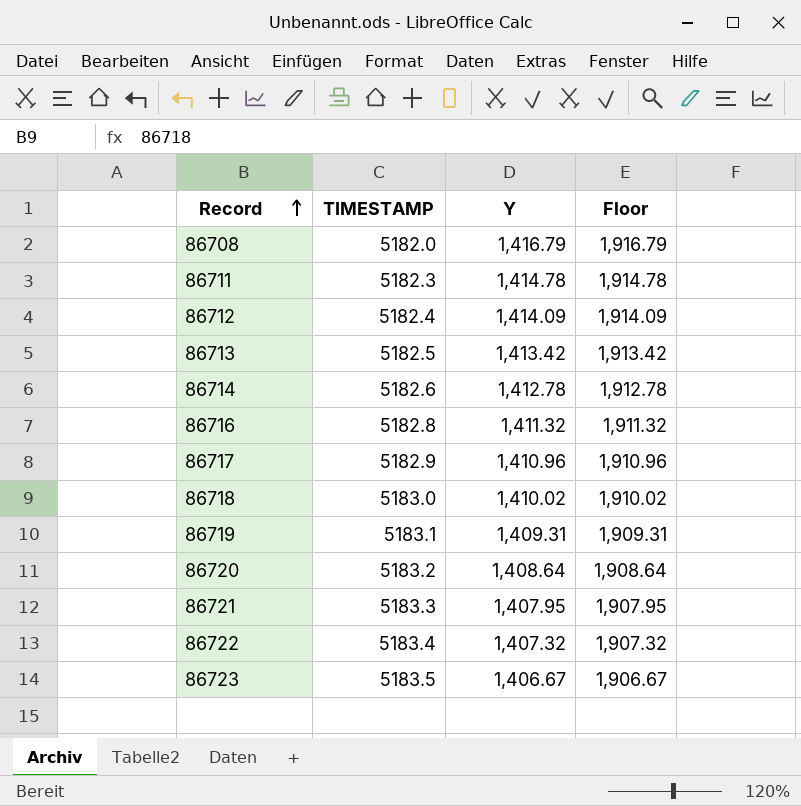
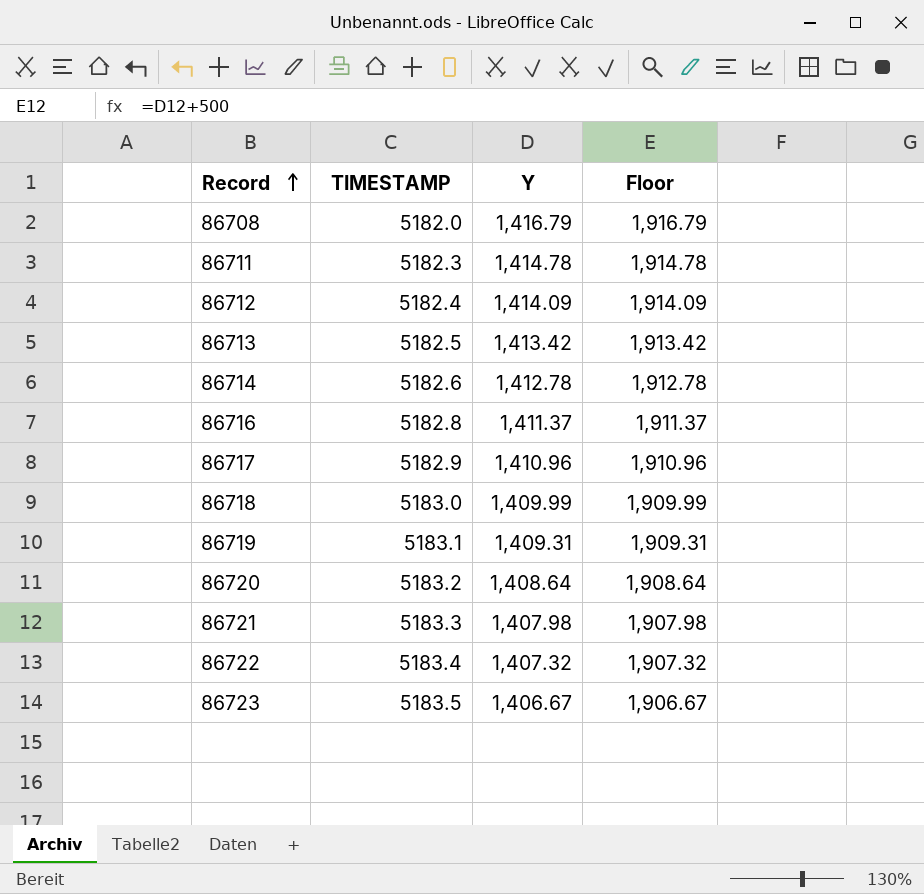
86716 | Y: 1,411.32 -> 1,411.37
86716 | Floor: 1,911.32 -> 1,911.37
86718 | Y: 1,410.02 -> 1,409.99
86718 | Floor: 1,910.02 -> 1,909.99
86721 | Y: 1,407.95 -> 1,407.98
86721 | Floor: 1,907.95 -> 1,907.98

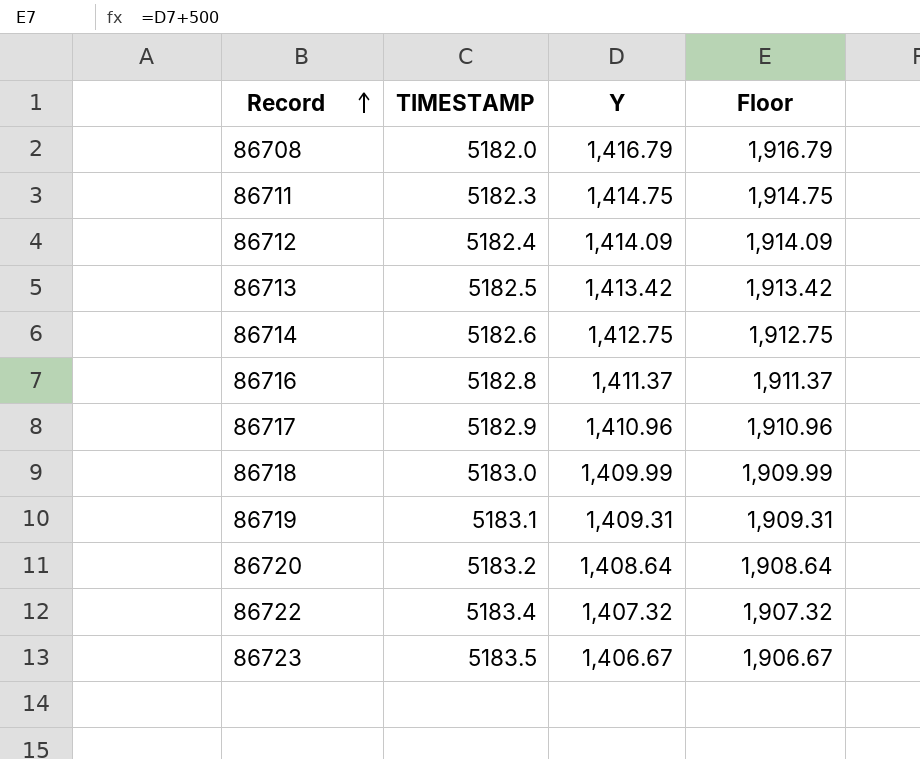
row 86721: 5183.3 | 1,407.98 | 1,907.98 -> none
86711 | Y: 1,414.78 -> 1,414.75
86711 | Floor: 1,914.78 -> 1,914.75
86714 | Y: 1,412.78 -> 1,412.75
86714 | Floor: 1,912.78 -> 1,912.75

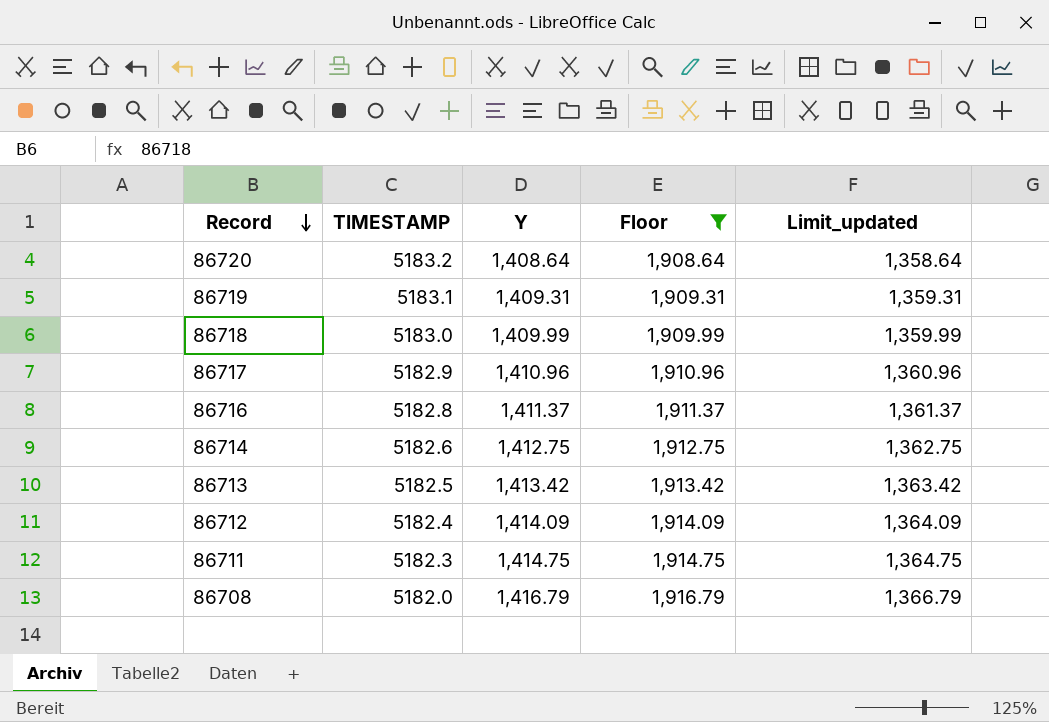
filter: none -> Floor >= 1,908.64
row order: Record ascending -> Record descending
column Limit_updated | formula: none -> [Y] - 50

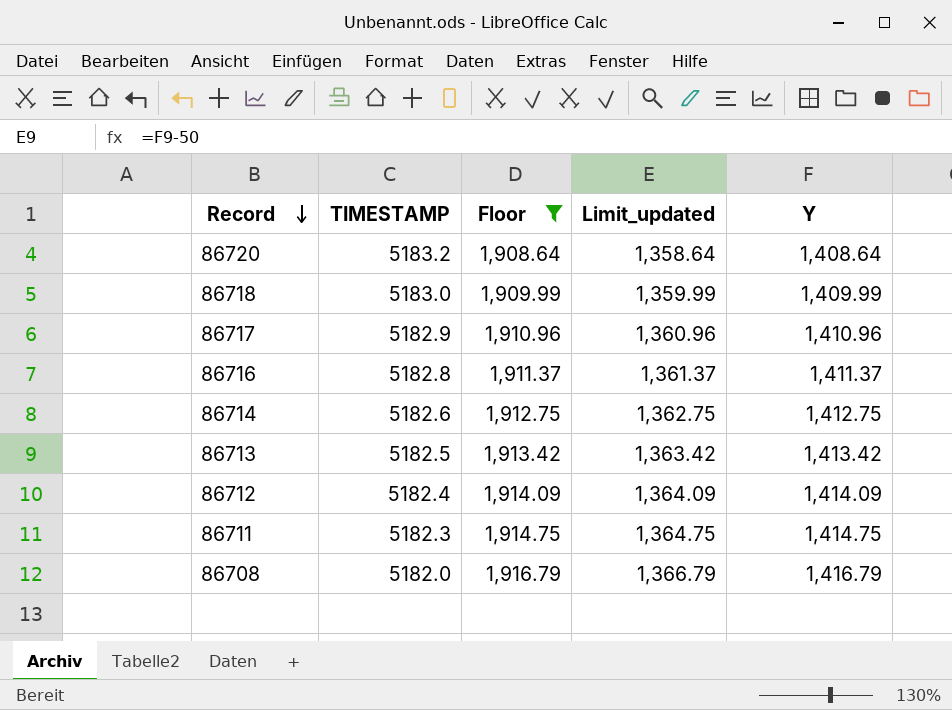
column Y | position: 3 -> 5
row 86719: 5183.1 | 1,409.31 | 1,909.31 | 1,359.31 -> none

